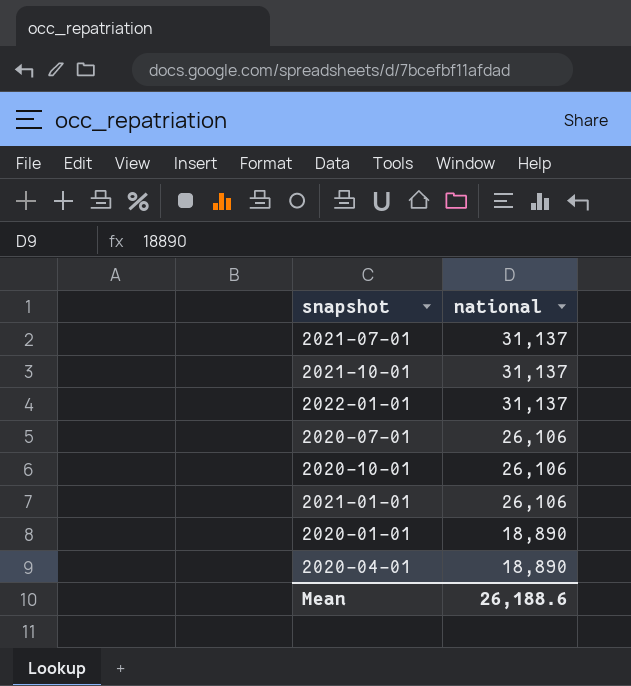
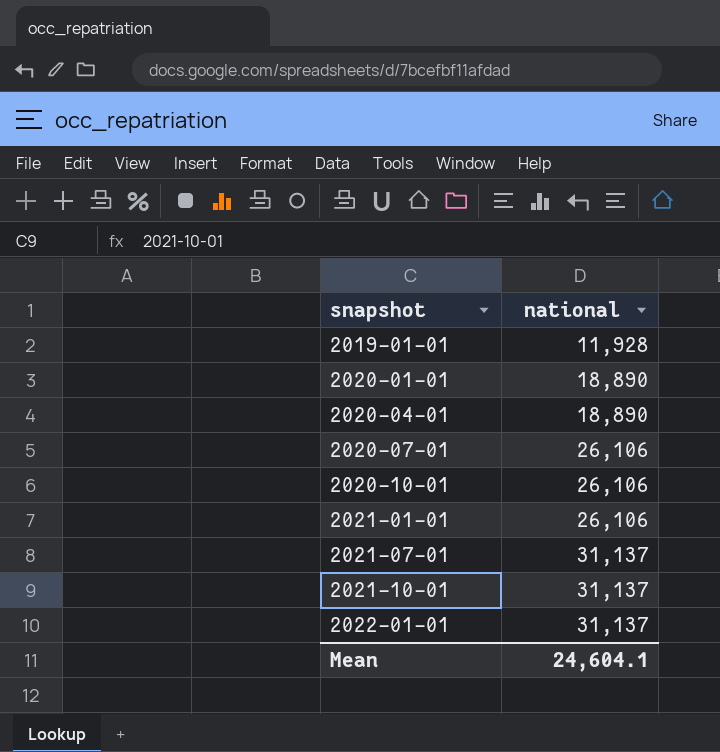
row order: national descending -> snapshot ascending
row 2019-01-01: none -> 11,928
Mean | national: 26,188.6 -> 24,604.1

